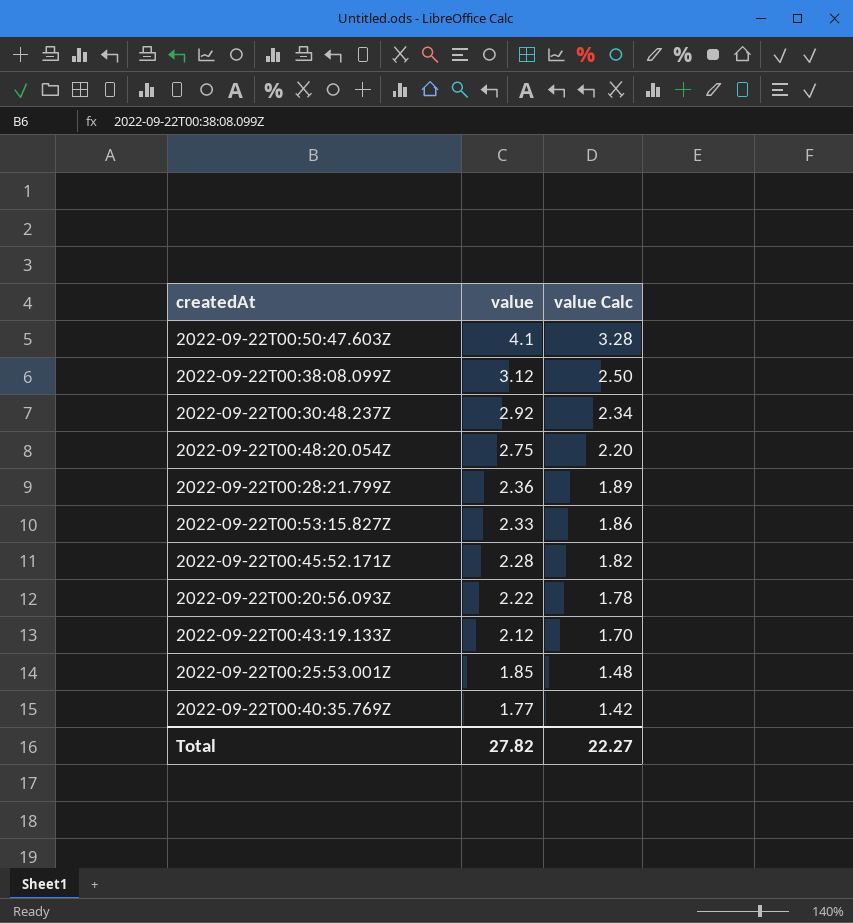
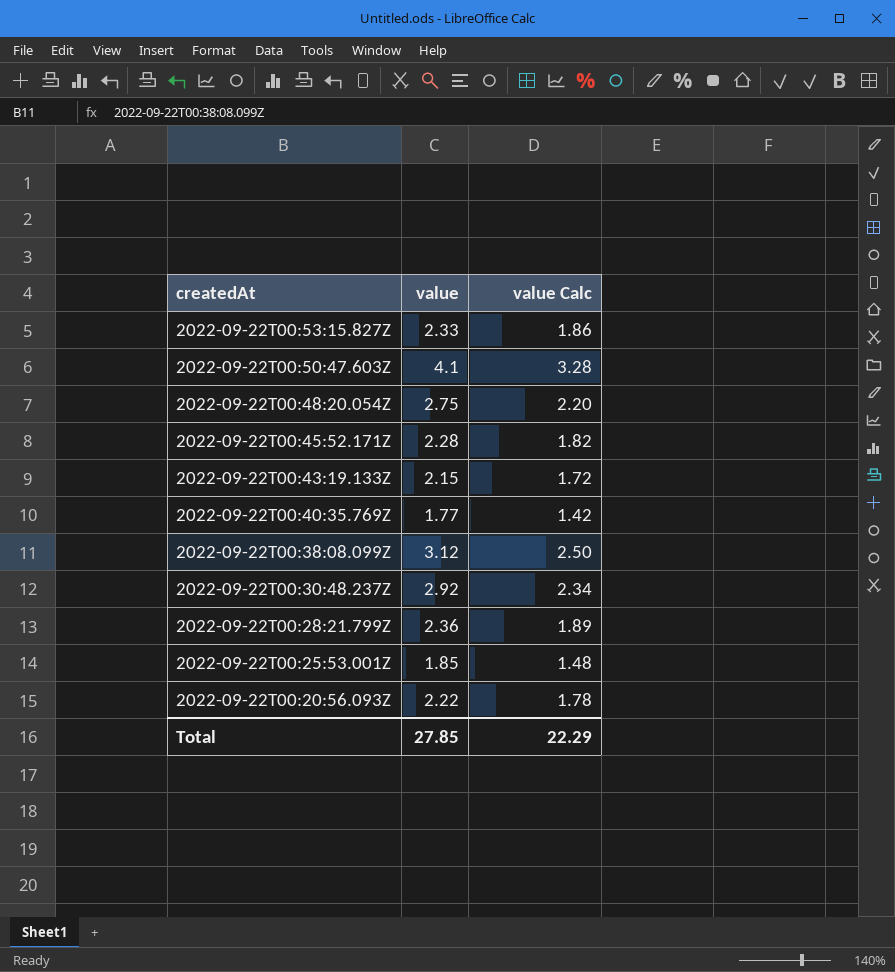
row order: value descending -> createdAt descending
2022-09-22T00:43:19.133Z | value: 2.12 -> 2.15
2022-09-22T00:43:19.133Z | value Calc: 1.70 -> 1.72
Total | value: 27.82 -> 27.85
Total | value Calc: 22.27 -> 22.29

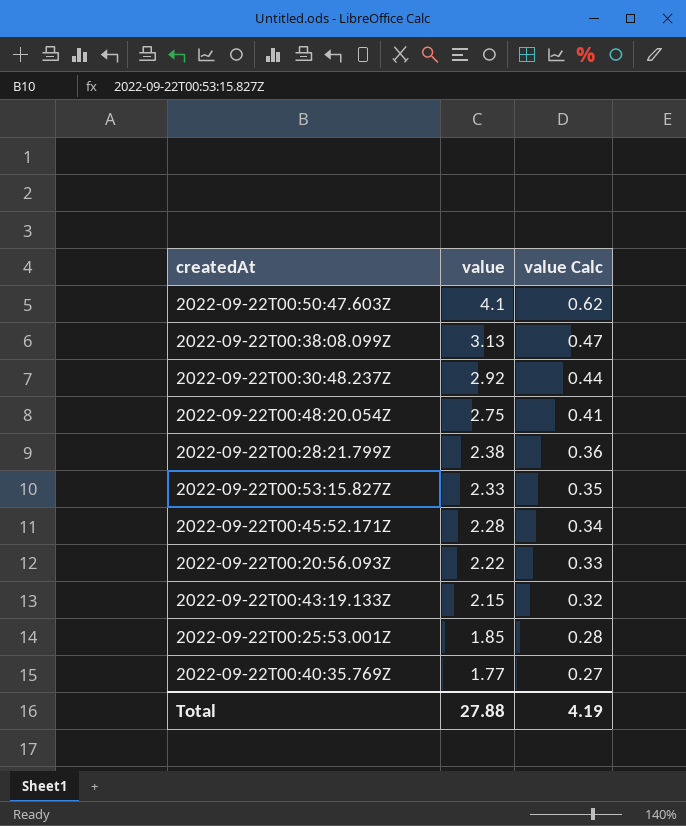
row order: createdAt descending -> value descending
column value Calc | formula: [value] * 0.8 -> [value] * 0.15
2022-09-22T00:38:08.099Z | value: 3.12 -> 3.13
2022-09-22T00:28:21.799Z | value: 2.36 -> 2.38
Total | value: 27.85 -> 27.88
Total | value Calc: 22.29 -> 4.19

